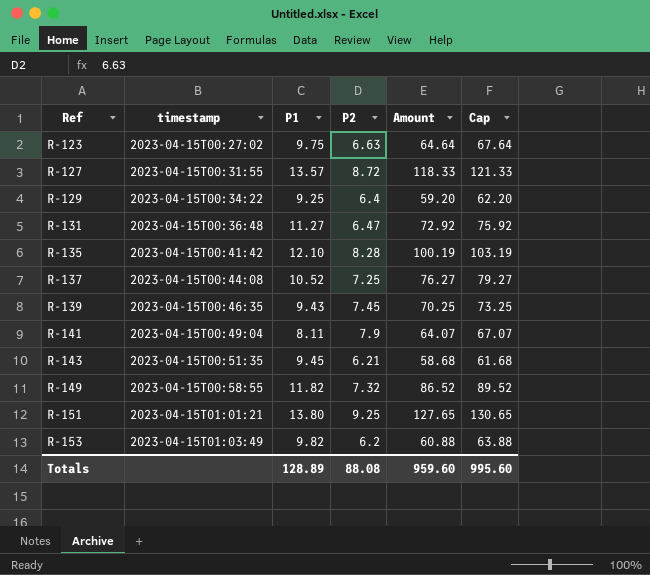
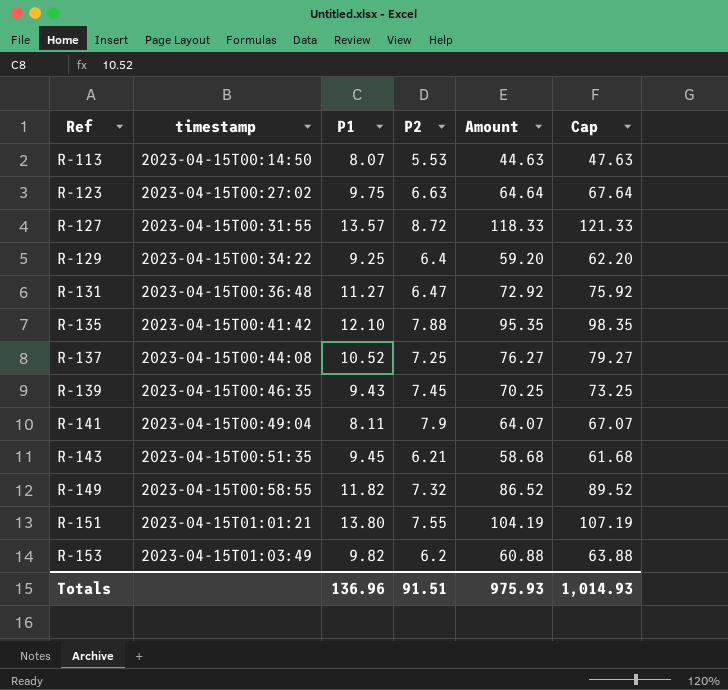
row R-113: none -> 2023-04-15T00:14:50 | 8.07 | 5.53 | 44.63 | 47.63
R-135 | P2: 8.28 -> 7.88
R-135 | Amount: 100.19 -> 95.35
R-135 | Cap: 103.19 -> 98.35
R-151 | P2: 9.25 -> 7.55
R-151 | Amount: 127.65 -> 104.19
R-151 | Cap: 130.65 -> 107.19
Totals | P1: 128.89 -> 136.96
Totals | P2: 88.08 -> 91.51
Totals | Amount: 959.60 -> 975.93
Totals | Cap: 995.60 -> 1,014.93

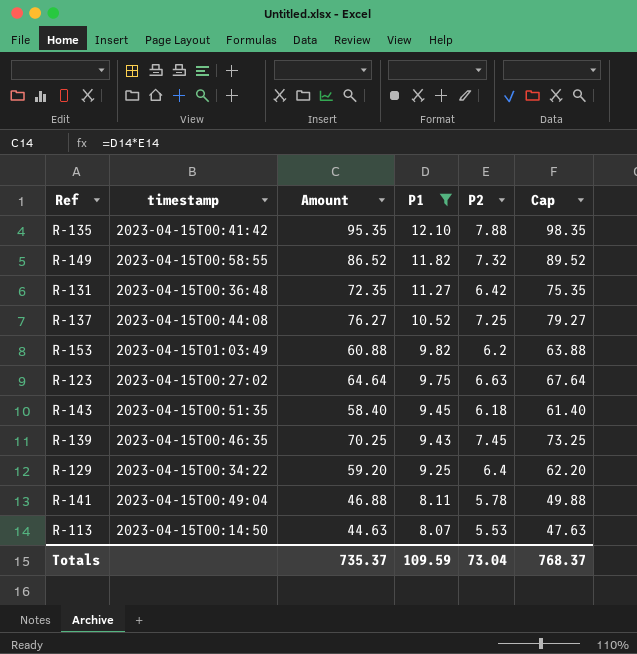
filter: none -> P1 <= 12.10
row order: Ref ascending -> P1 descending
column Amount | position: 5 -> 3
R-131 | Amount: 72.92 -> 72.35
R-131 | P2: 6.47 -> 6.42
R-131 | Cap: 75.92 -> 75.35
R-143 | Amount: 58.68 -> 58.40
R-143 | P2: 6.21 -> 6.18
R-143 | Cap: 61.68 -> 61.40
R-141 | Amount: 64.07 -> 46.88
R-141 | P2: 7.9 -> 5.78
R-141 | Cap: 67.07 -> 49.88
Totals | Amount: 975.93 -> 735.37
Totals | P1: 136.96 -> 109.59
Totals | P2: 91.51 -> 73.04
Totals | Cap: 1,014.93 -> 768.37

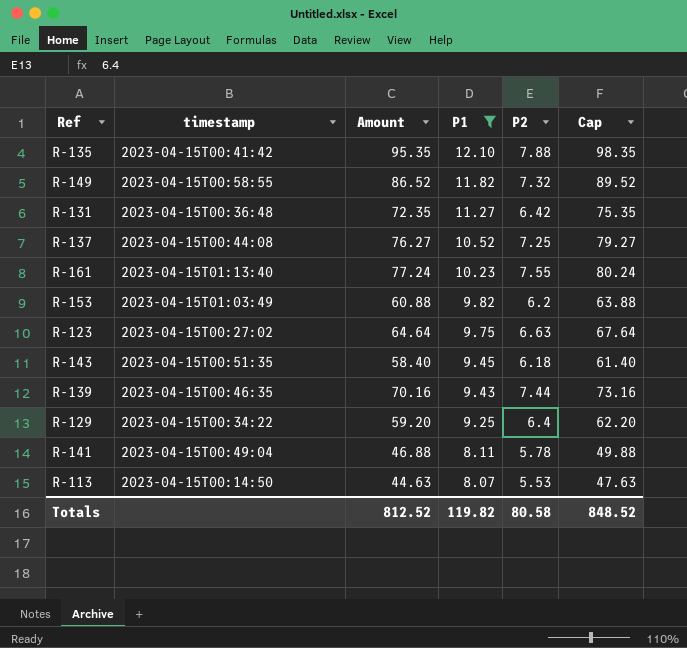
row R-161: none -> 2023-04-15T01:13:40 | 77.24 | 10.23 | 7.55 | 80.24
R-139 | Amount: 70.25 -> 70.16
R-139 | P2: 7.45 -> 7.44
R-139 | Cap: 73.25 -> 73.16
Totals | Amount: 735.37 -> 812.52
Totals | P1: 109.59 -> 119.82
Totals | P2: 73.04 -> 80.58
Totals | Cap: 768.37 -> 848.52

